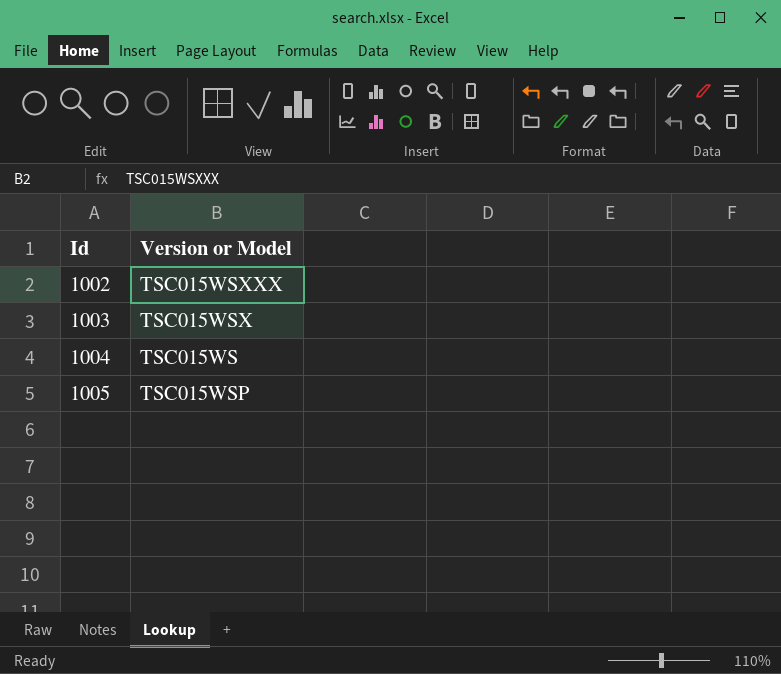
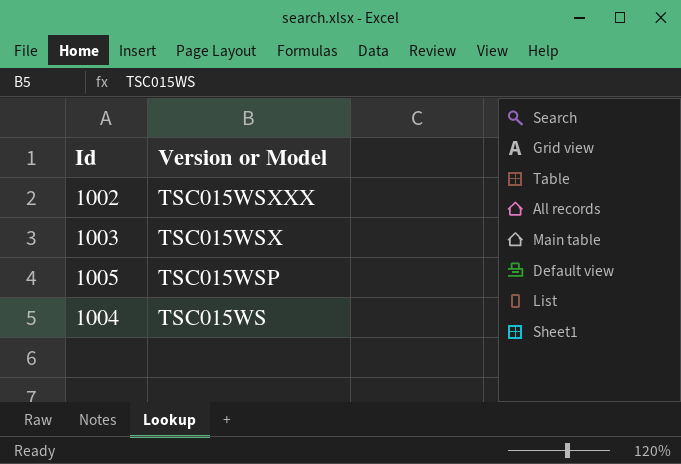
row order: Id ascending -> Version or Model descending

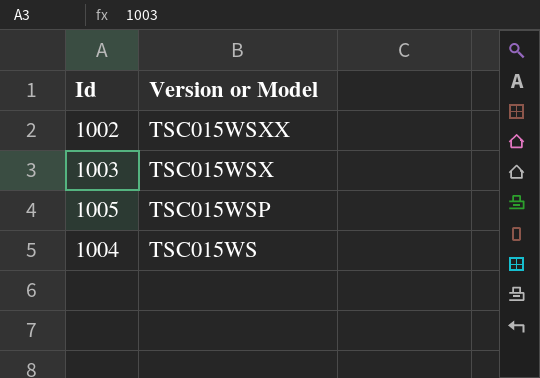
1002 | Version or Model: TSC015WSXXX -> TSC015WSXX

